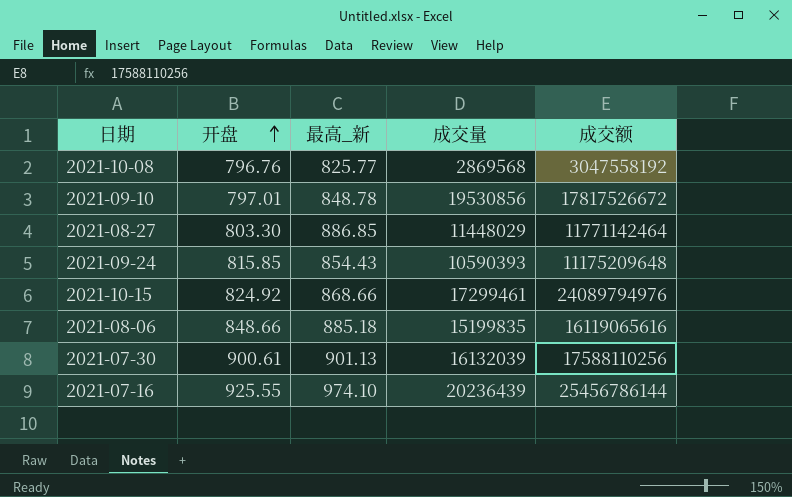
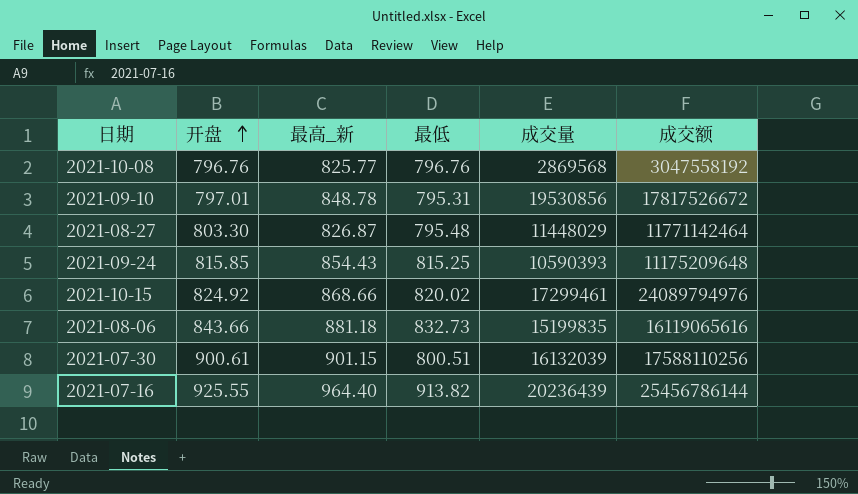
column 最低 | position: none -> 4
2021-08-27 | 最高_新: 886.85 -> 826.87
2021-08-06 | 开盘: 848.66 -> 843.66
2021-08-06 | 最高_新: 885.18 -> 881.18
2021-07-30 | 最高_新: 901.13 -> 901.15
2021-07-16 | 最高_新: 974.10 -> 964.40

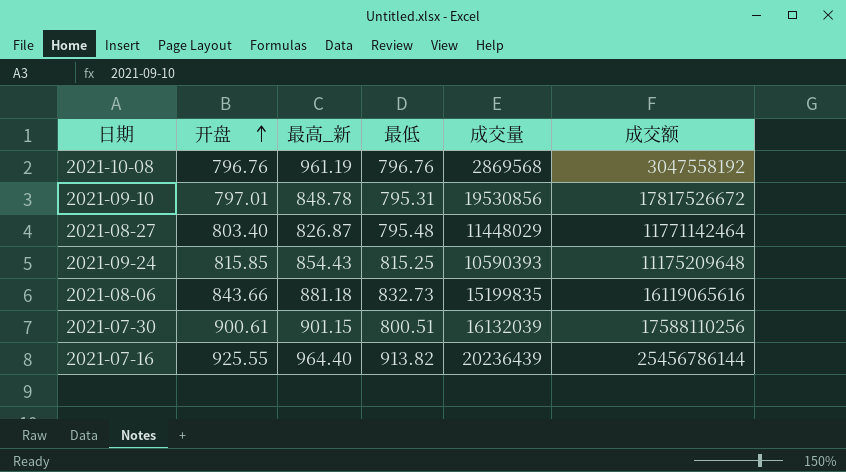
row 2021-10-15: 824.92 | 868.66 | 820.02 | 17299461 | 24089794976 -> none
2021-10-08 | 最高_新: 825.77 -> 961.19
2021-08-27 | 开盘: 803.30 -> 803.40

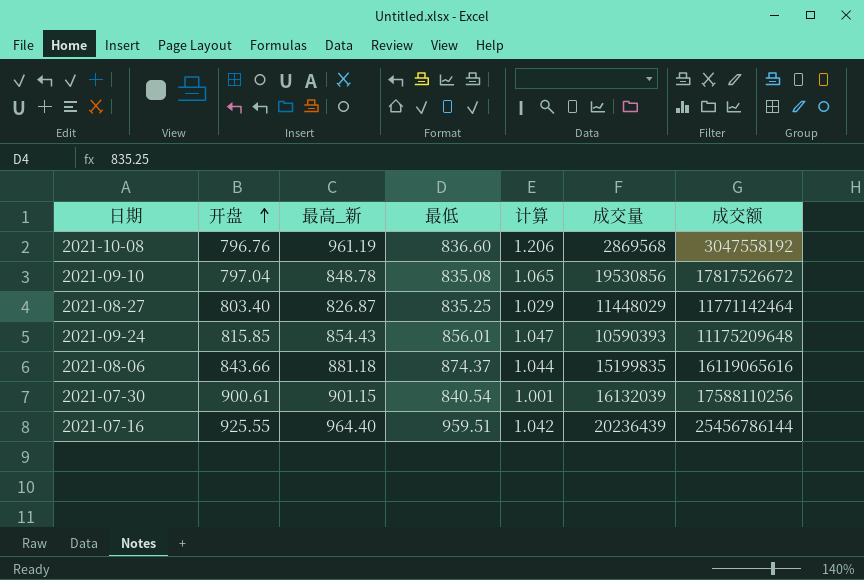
column 计算 | formula: none -> [最高_新] / [开盘]
2021-10-08 | 最低: 796.76 -> 836.60
2021-09-10 | 开盘: 797.01 -> 797.04
2021-09-10 | 最低: 795.31 -> 835.08
2021-08-27 | 最低: 795.48 -> 835.25
2021-09-24 | 最低: 815.25 -> 856.01
2021-08-06 | 最低: 832.73 -> 874.37
2021-07-30 | 最低: 800.51 -> 840.54
2021-07-16 | 最低: 913.82 -> 959.51

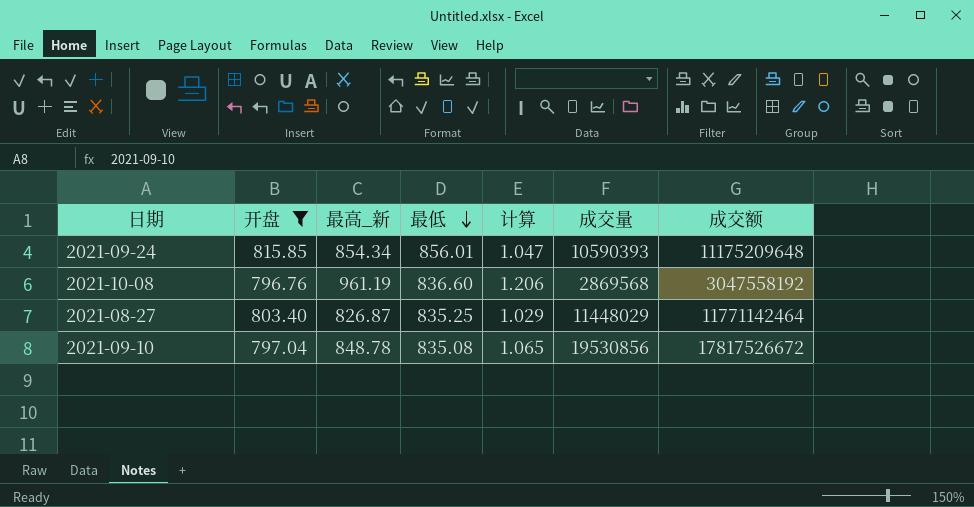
filter: none -> 开盘 <= 815.85
row order: 开盘 ascending -> 最低 descending
2021-09-24 | 最高_新: 854.43 -> 854.34

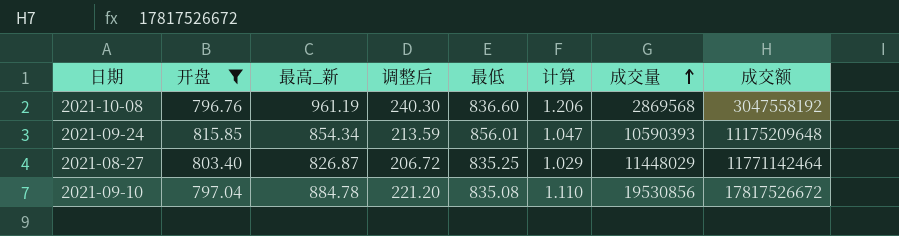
row order: 最低 descending -> 成交量 ascending
column 调整后 | formula: none -> [最高_新] * 0.25
2021-09-10 | 最高_新: 848.78 -> 884.78
2021-09-10 | 计算: 1.065 -> 1.110

